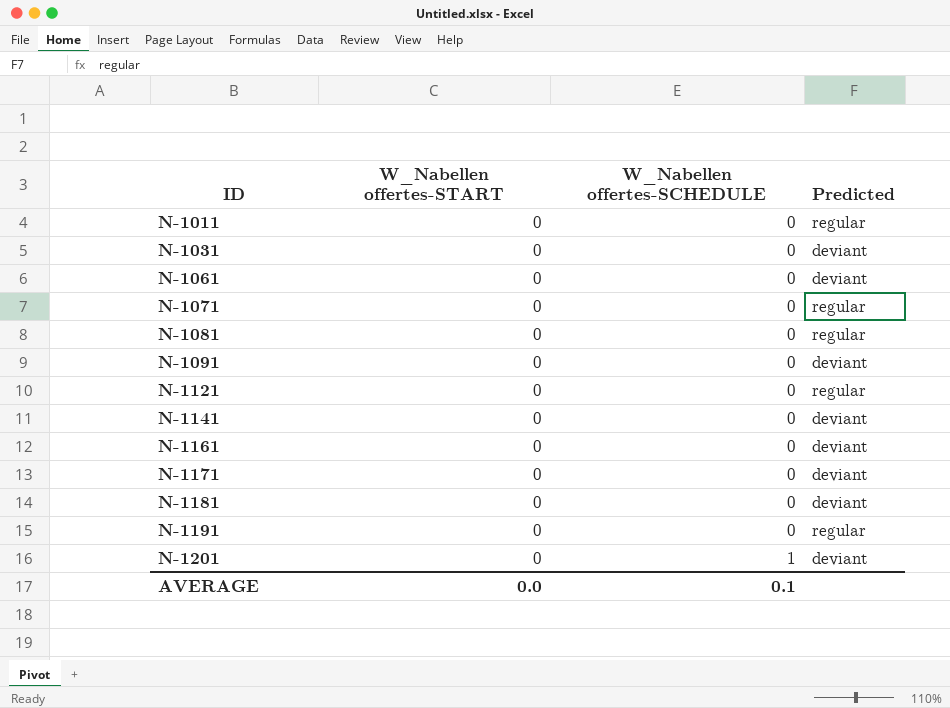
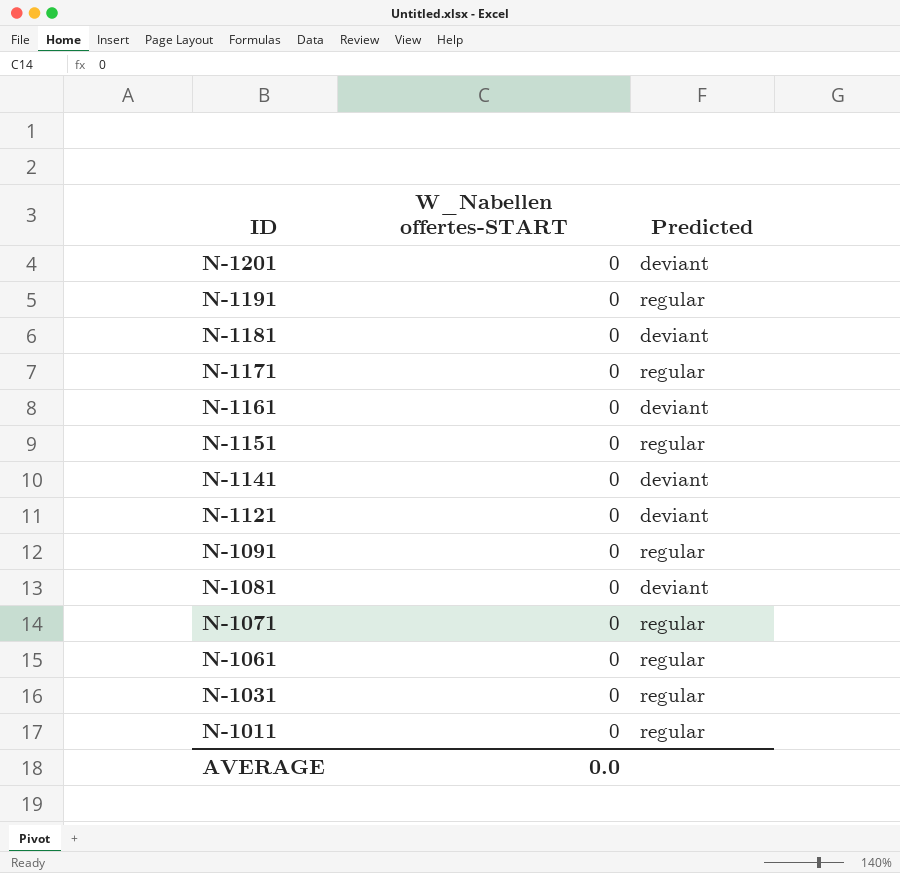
row order: ID ascending -> ID descending
column W_Nabellen offertes-SCHEDULE | position: 3 -> none
N-1171 | Predicted: deviant -> regular
row N-1151: none -> 0 | regular
N-1121 | Predicted: regular -> deviant
N-1091 | Predicted: deviant -> regular
N-1081 | Predicted: regular -> deviant
N-1061 | Predicted: deviant -> regular
N-1031 | Predicted: deviant -> regular

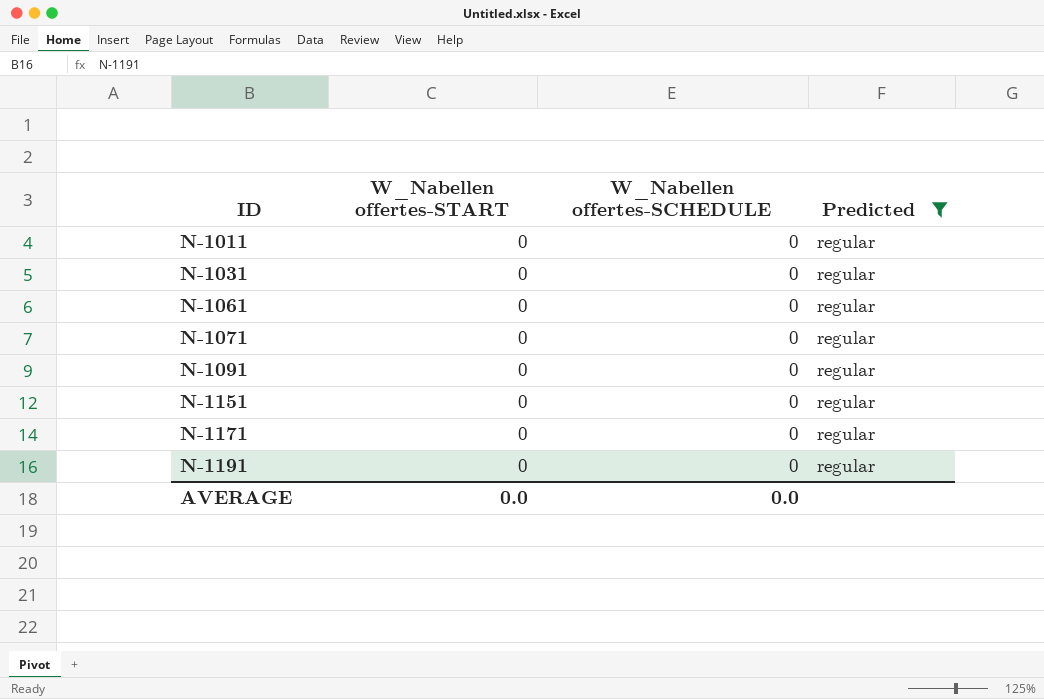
filter: none -> Predicted = regular
row order: ID descending -> ID ascending
column W_Nabellen offertes-SCHEDULE | position: none -> 3

